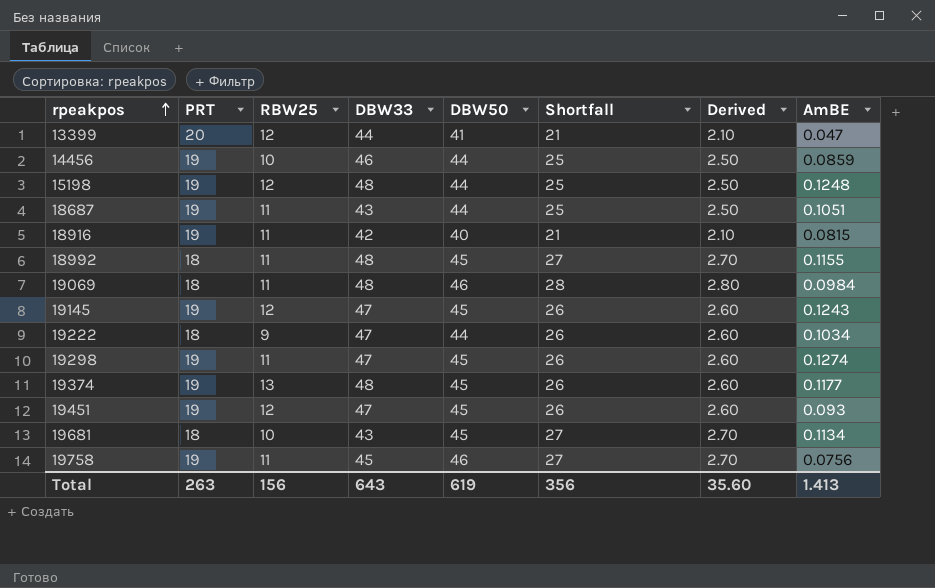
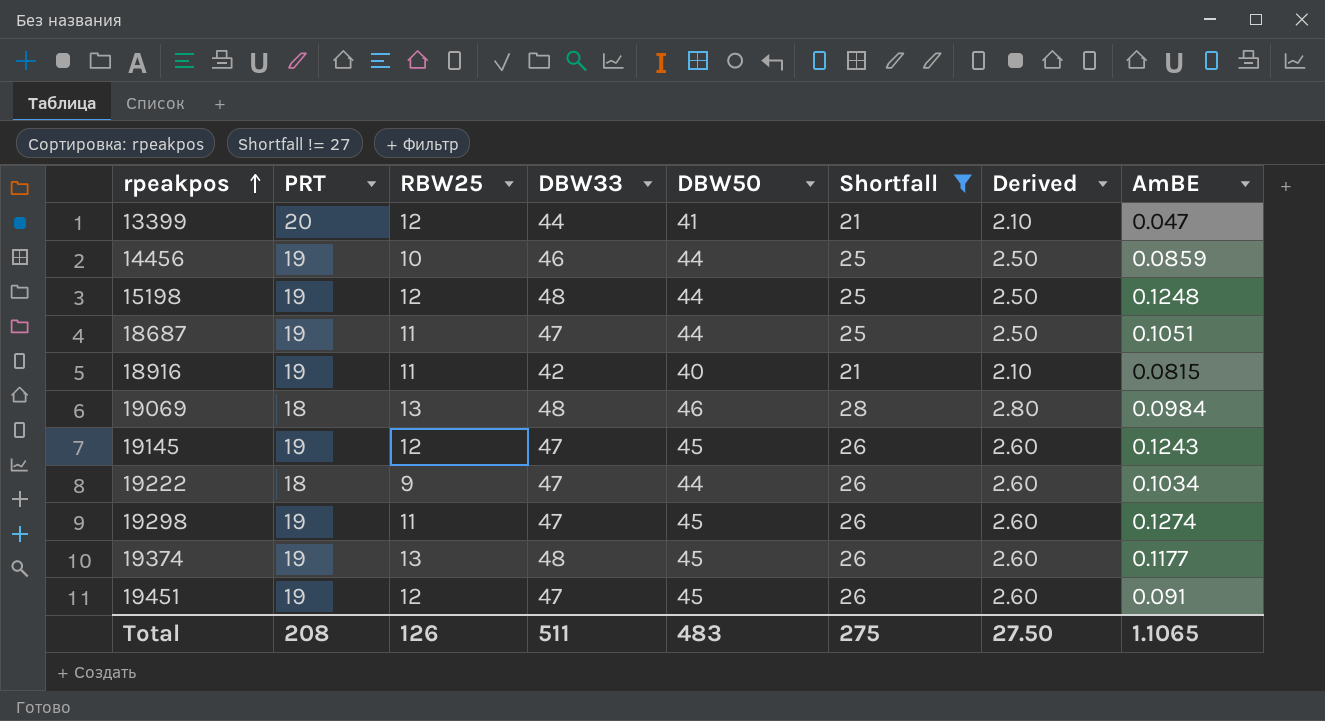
filter: none -> Shortfall != 27
18687 | DBW33: 43 -> 47
19069 | RBW25: 11 -> 13
19451 | AmBE: 0.093 -> 0.091
Total | PRT: 263 -> 208
Total | RBW25: 156 -> 126
Total | DBW33: 643 -> 511
Total | DBW50: 619 -> 483
Total | Shortfall: 356 -> 275
Total | Derived: 35.60 -> 27.50
Total | AmBE: 1.413 -> 1.1065

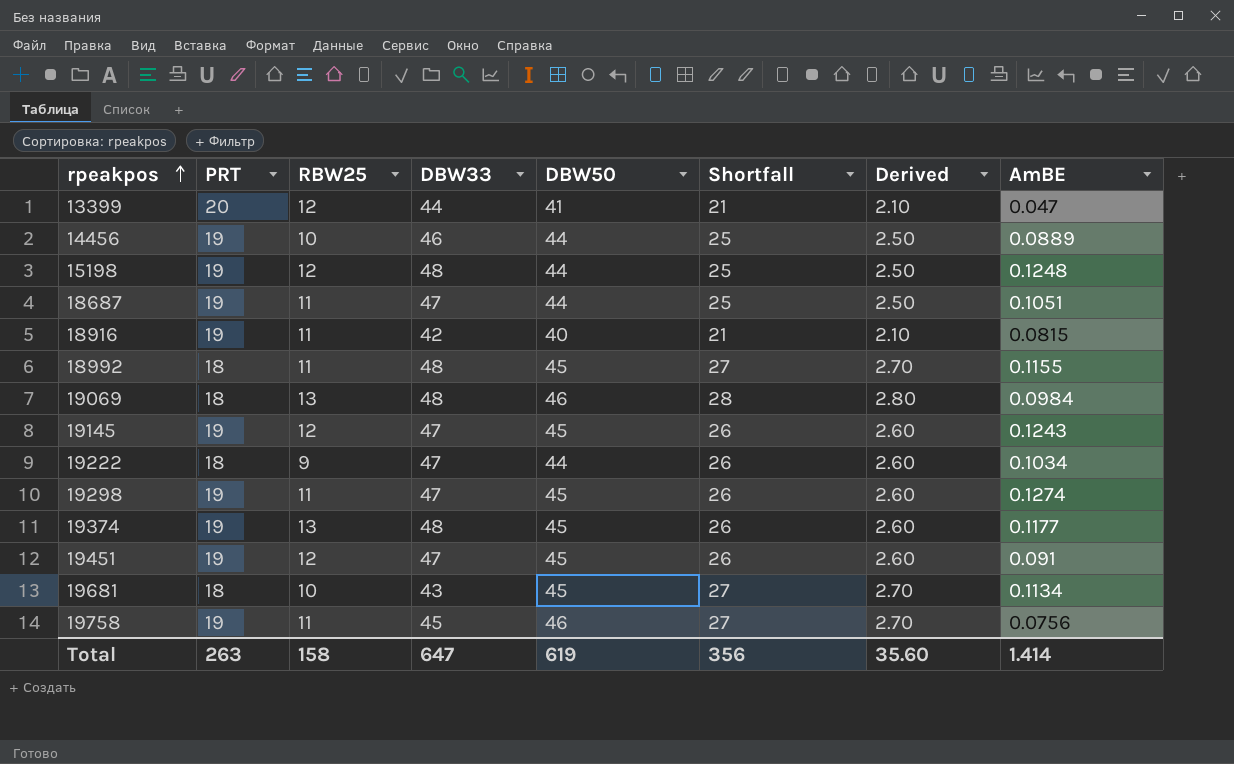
filter: Shortfall != 27 -> none
14456 | AmBE: 0.0859 -> 0.0889
Total | PRT: 208 -> 263
Total | RBW25: 126 -> 158
Total | DBW33: 511 -> 647
Total | DBW50: 483 -> 619
Total | Shortfall: 275 -> 356
Total | Derived: 27.50 -> 35.60
Total | AmBE: 1.1065 -> 1.414

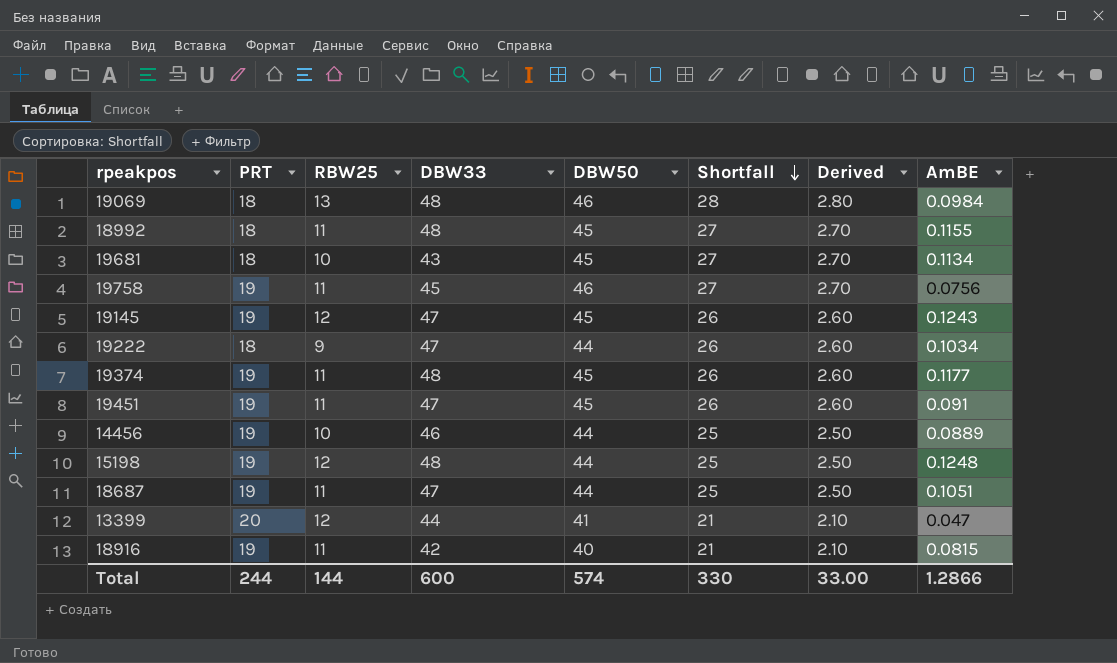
row order: rpeakpos ascending -> Shortfall descending
row 19298: 19 | 11 | 47 | 45 | 26 | 2.60 | 0.1274 -> none
19374 | RBW25: 13 -> 11
19451 | RBW25: 12 -> 11
Total | PRT: 263 -> 244
Total | RBW25: 158 -> 144
Total | DBW33: 647 -> 600
Total | DBW50: 619 -> 574
Total | Shortfall: 356 -> 330
Total | Derived: 35.60 -> 33.00
Total | AmBE: 1.414 -> 1.2866

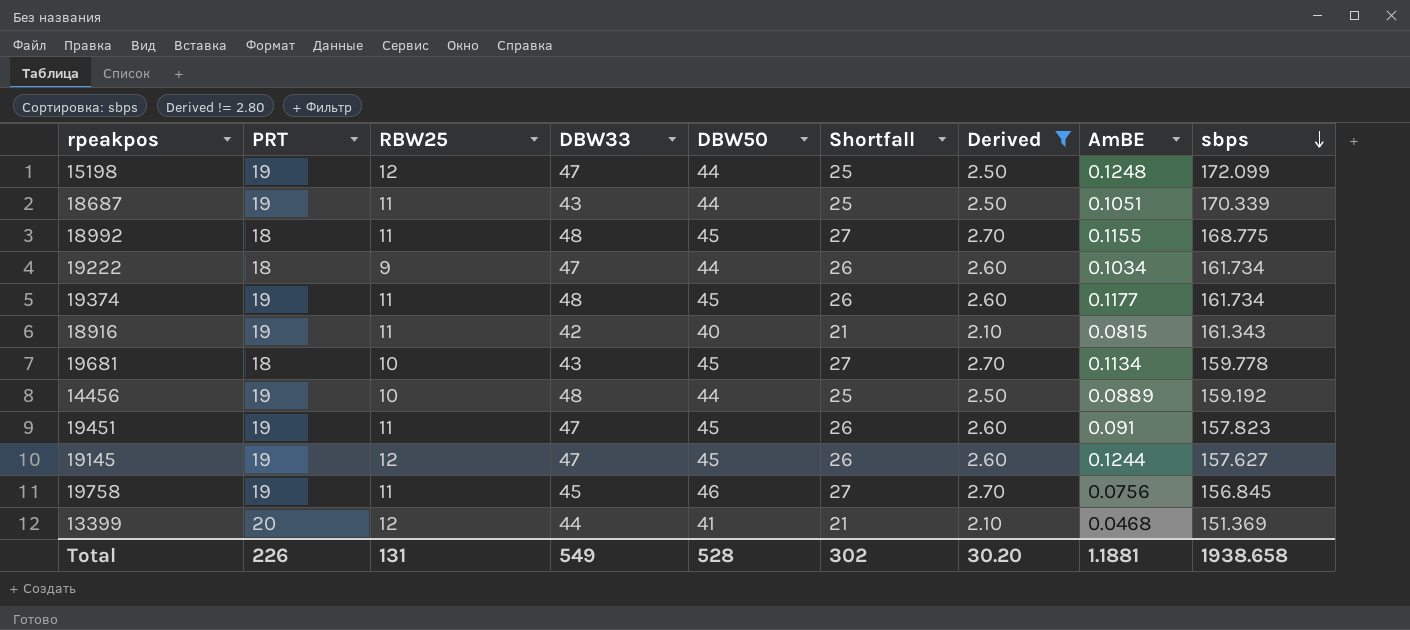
filter: none -> Derived != 2.80
row order: Shortfall descending -> sbps descending
column sbps | position: none -> 9
15198 | DBW33: 48 -> 47
18687 | DBW33: 47 -> 43
14456 | DBW33: 46 -> 48
19145 | AmBE: 0.1243 -> 0.1244
13399 | AmBE: 0.047 -> 0.0468
Total | PRT: 244 -> 226
Total | RBW25: 144 -> 131
Total | DBW33: 600 -> 549
Total | DBW50: 574 -> 528
Total | Shortfall: 330 -> 302
Total | Derived: 33.00 -> 30.20
Total | AmBE: 1.2866 -> 1.1881

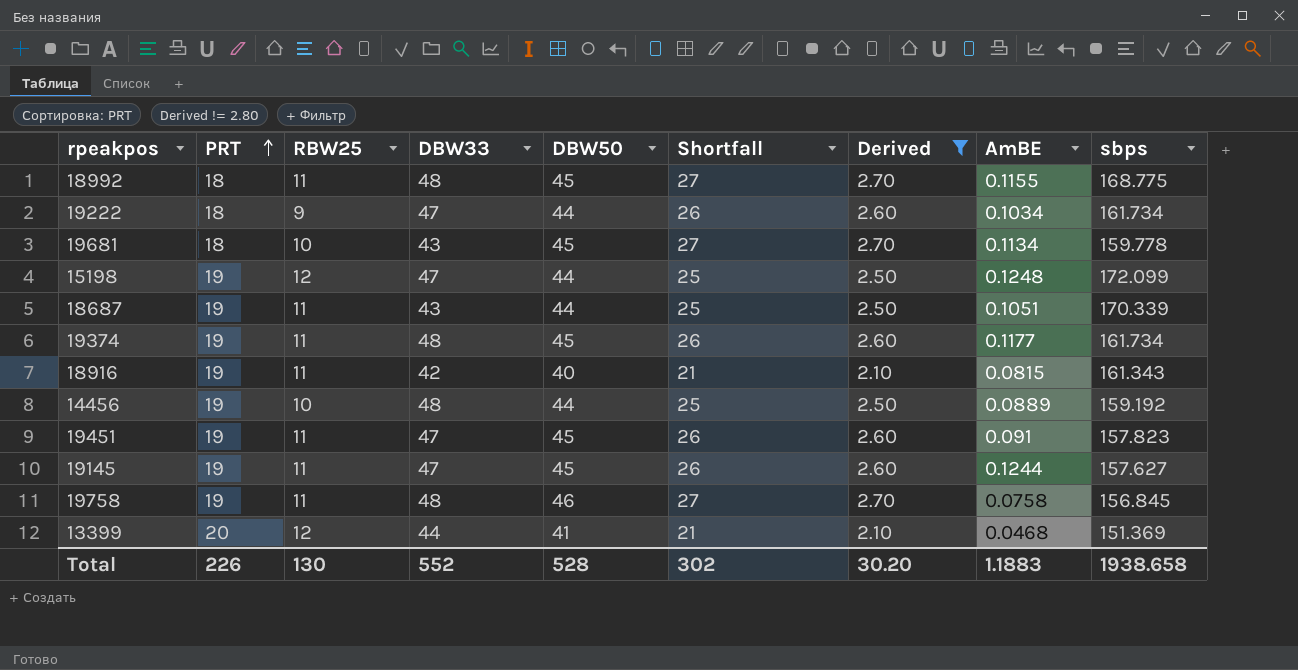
row order: sbps descending -> PRT ascending
19145 | RBW25: 12 -> 11
19758 | DBW33: 45 -> 48
19758 | AmBE: 0.0756 -> 0.0758
Total | RBW25: 131 -> 130
Total | DBW33: 549 -> 552
Total | AmBE: 1.1881 -> 1.1883

